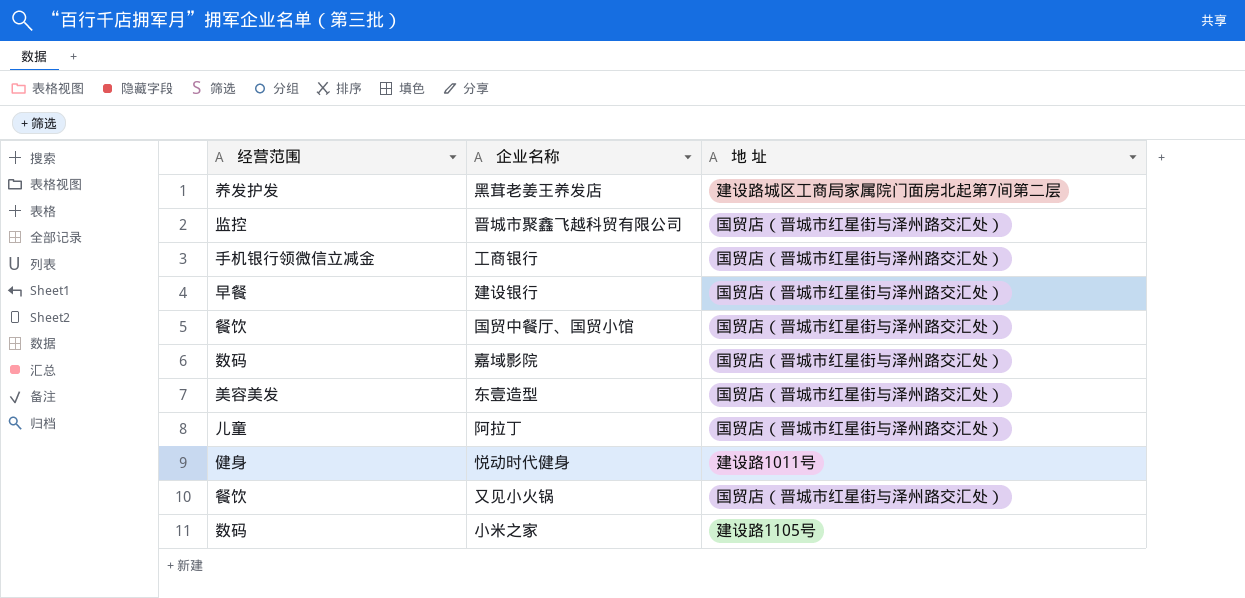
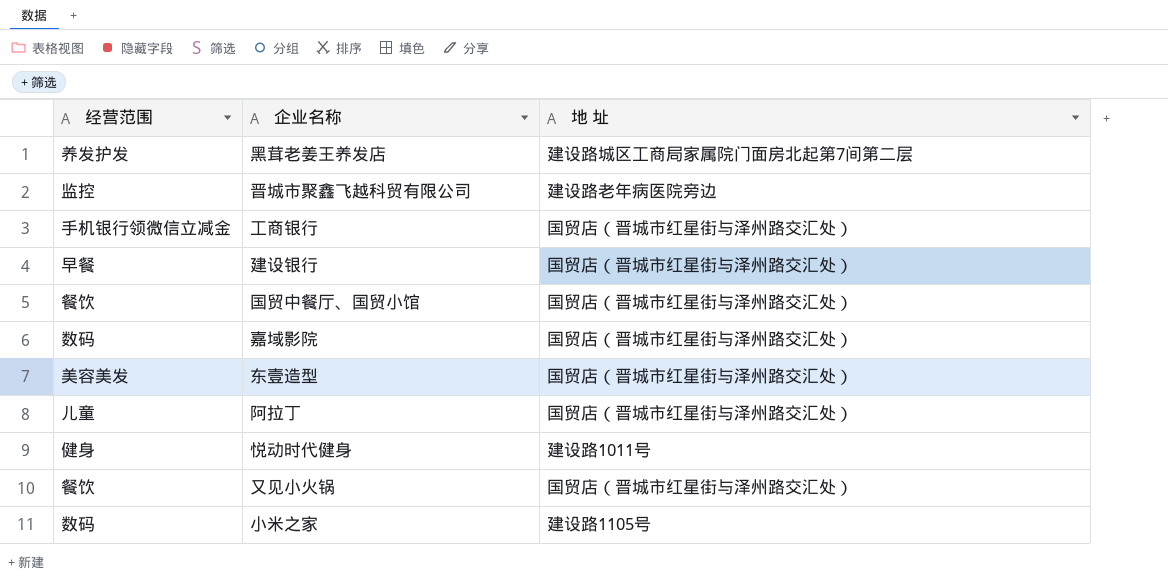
晋城市聚鑫飞越科贸有限公司 | 地 址: 国贸店（晋城市红星街与泽州路交汇处） -> 建设路老年病医院旁边

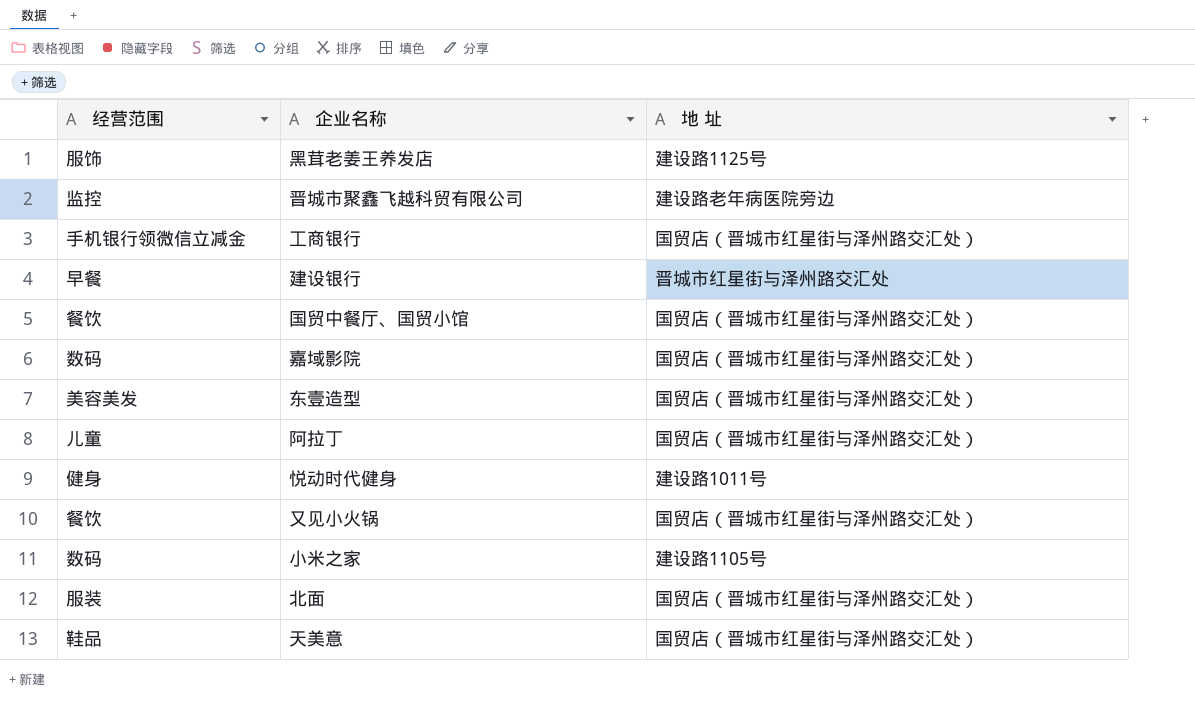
黑茸老姜王养发店 | 经营范围: 养发护发 -> 服饰
黑茸老姜王养发店 | 地 址: 建设路城区工商局家属院门面房北起第7间第二层 -> 建设路1125号
建设银行 | 地 址: 国贸店（晋城市红星街与泽州路交汇处） -> 晋城市红星街与泽州路交汇处
row 北面: none -> 服装 | 国贸店（晋城市红星街与泽州路交汇处）
row 天美意: none -> 鞋品 | 国贸店（晋城市红星街与泽州路交汇处）

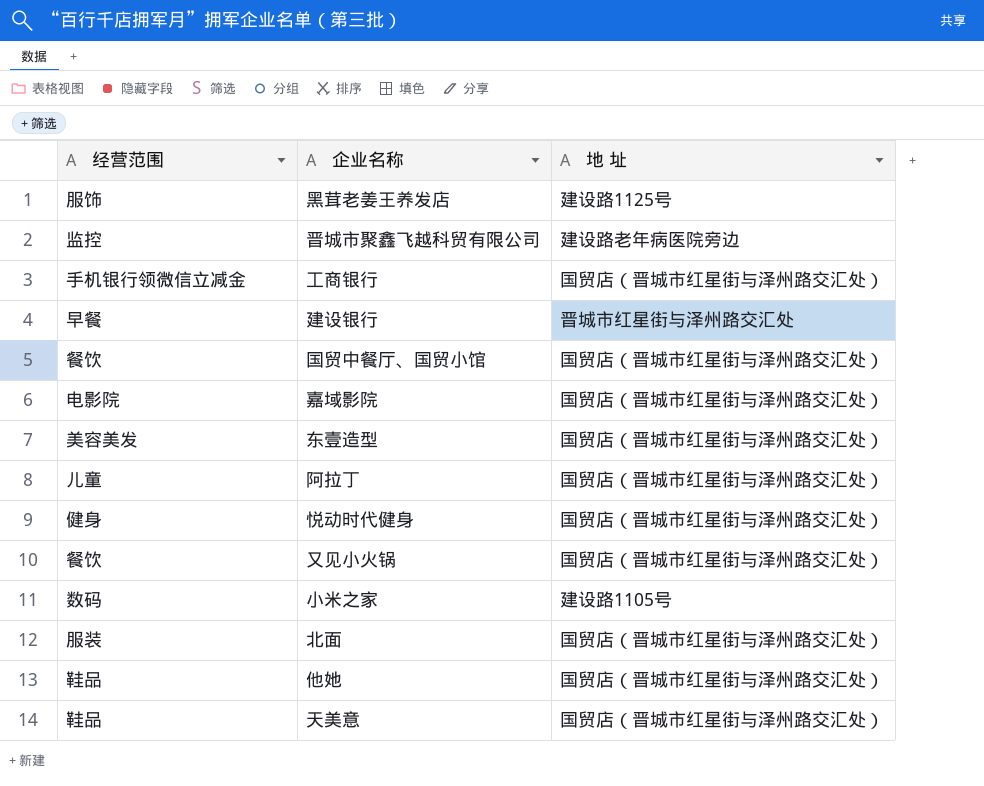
嘉域影院 | 经营范围: 数码 -> 电影院
悦动时代健身 | 地 址: 建设路1011号 -> 国贸店（晋城市红星街与泽州路交汇处）
row 他她: none -> 鞋品 | 国贸店（晋城市红星街与泽州路交汇处）

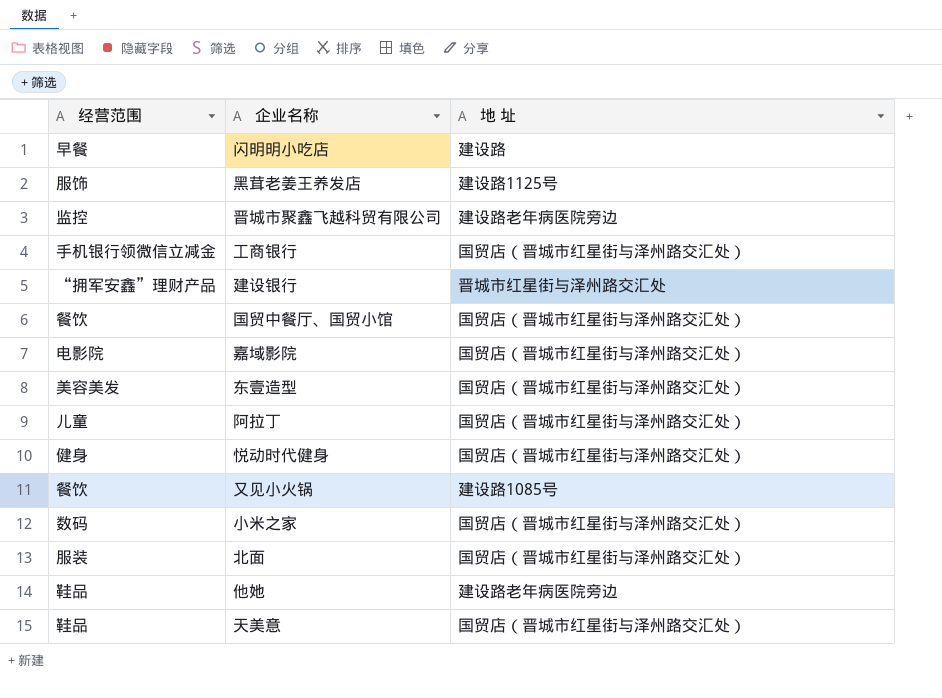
row 闪明明小吃店: none -> 早餐 | 建设路
建设银行 | 经营范围: 早餐 -> “拥军安鑫”理财产品
又见小火锅 | 地 址: 国贸店（晋城市红星街与泽州路交汇处） -> 建设路1085号
小米之家 | 地 址: 建设路1105号 -> 国贸店（晋城市红星街与泽州路交汇处）
他她 | 地 址: 国贸店（晋城市红星街与泽州路交汇处） -> 建设路老年病医院旁边

